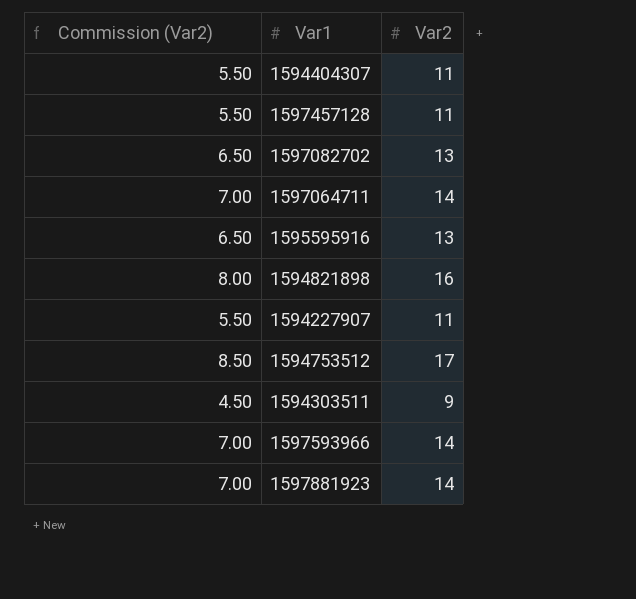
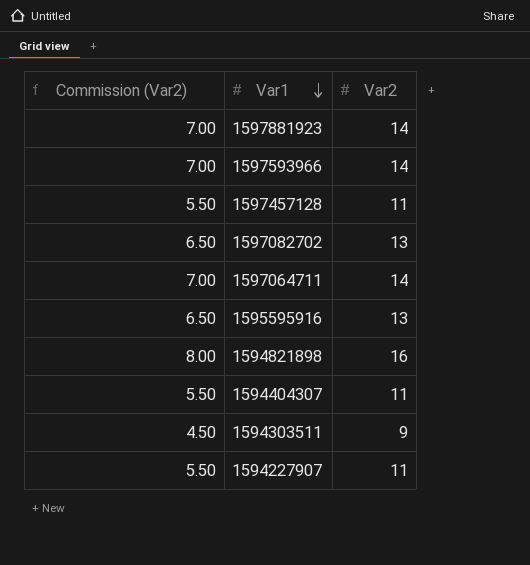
row order: none -> Var1 descending
row 1594753512: 8.50 | 17 -> none

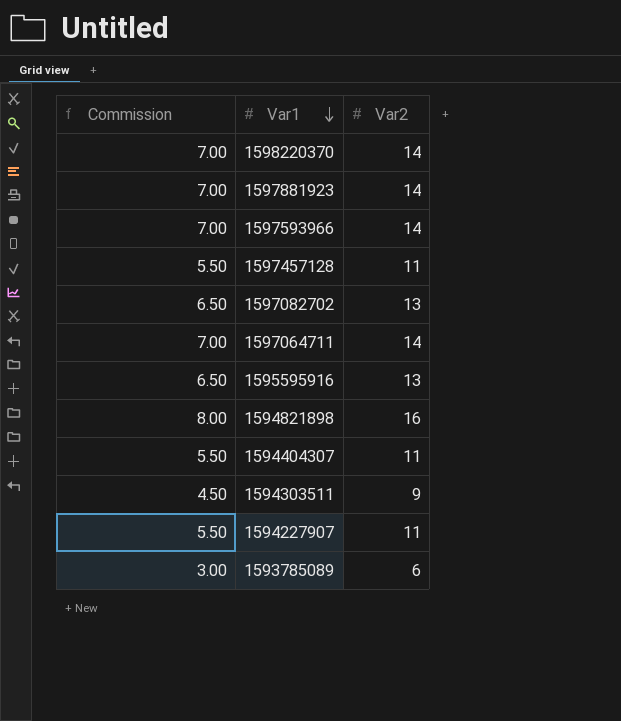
column name: Commission (Var2) -> Commission
row 1598220370: none -> 7.00 | 14
row 1593785089: none -> 3.00 | 6

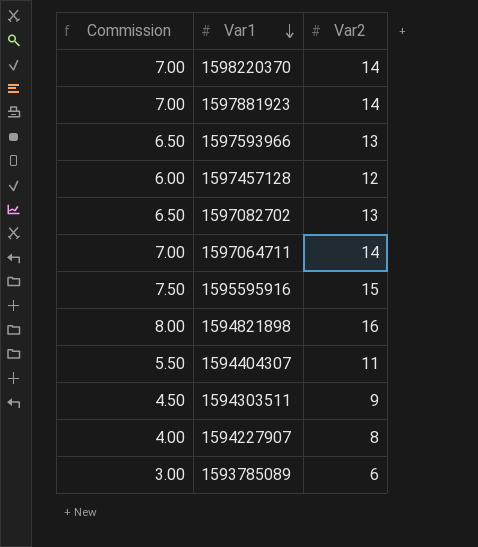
1597593966 | Commission: 7.00 -> 6.50
1597593966 | Var2: 14 -> 13
1597457128 | Commission: 5.50 -> 6.00
1597457128 | Var2: 11 -> 12
1595595916 | Commission: 6.50 -> 7.50
1595595916 | Var2: 13 -> 15
1594227907 | Commission: 5.50 -> 4.00
1594227907 | Var2: 11 -> 8

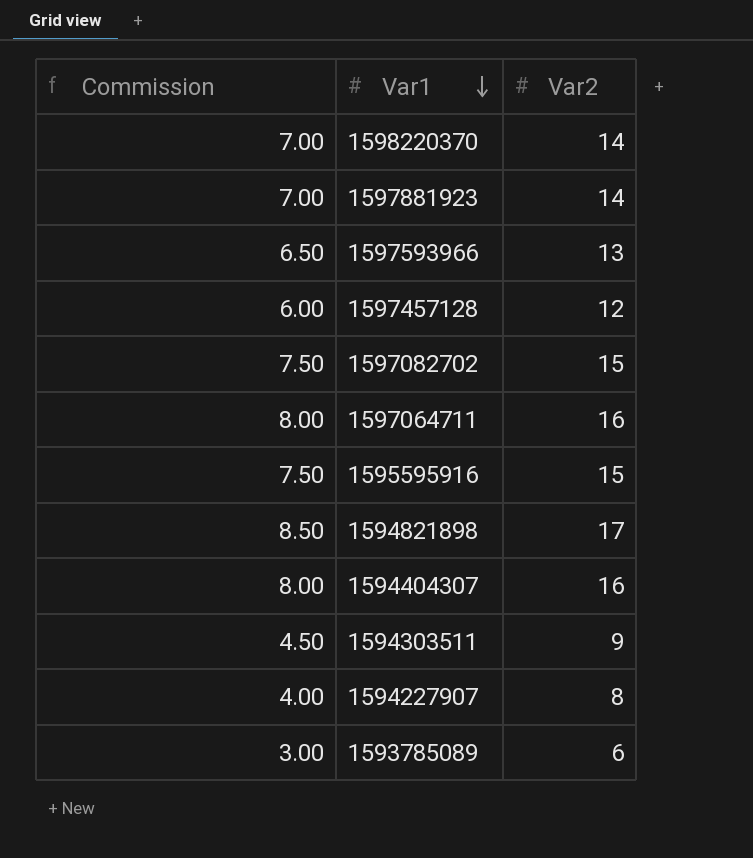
1597082702 | Commission: 6.50 -> 7.50
1597082702 | Var2: 13 -> 15
1597064711 | Commission: 7.00 -> 8.00
1597064711 | Var2: 14 -> 16
1594821898 | Commission: 8.00 -> 8.50
1594821898 | Var2: 16 -> 17
1594404307 | Commission: 5.50 -> 8.00
1594404307 | Var2: 11 -> 16

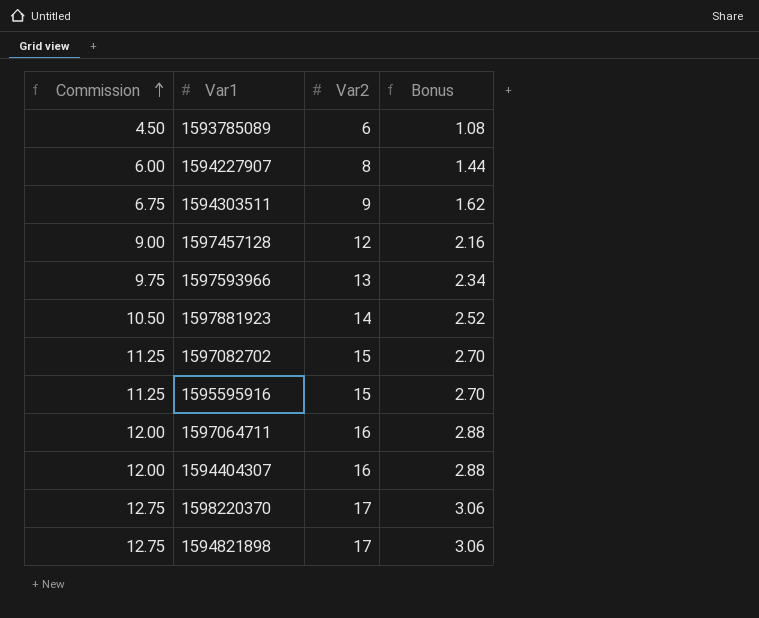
row order: Var1 descending -> Commission ascending
column Commission | formula: [Var2] * 0.5 -> [Var2] * 0.75
column Bonus | formula: none -> [Var2] * 0.18
1598220370 | Var2: 14 -> 17

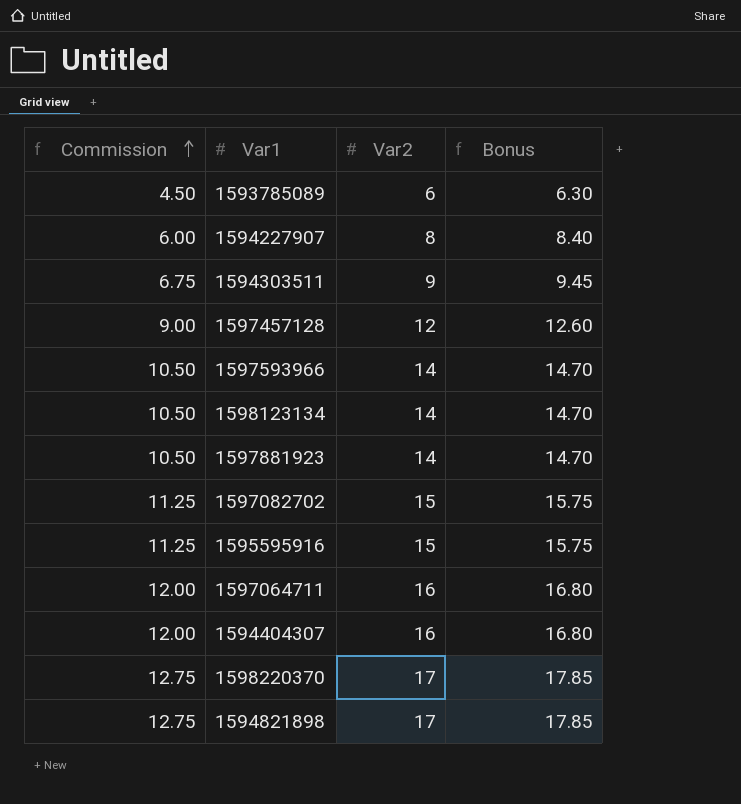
column Bonus | formula: [Var2] * 0.18 -> [Var2] * 1.05
1597593966 | Commission: 9.75 -> 10.50
1597593966 | Var2: 13 -> 14
row 1598123134: none -> 10.50 | 14 | 14.70

